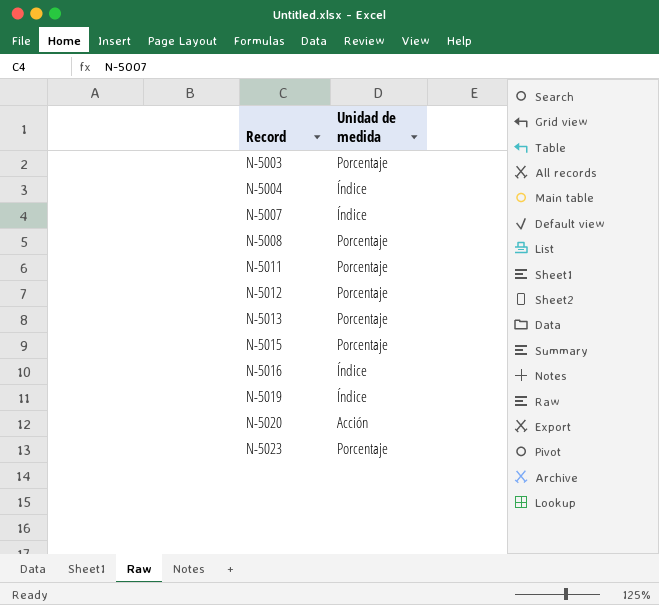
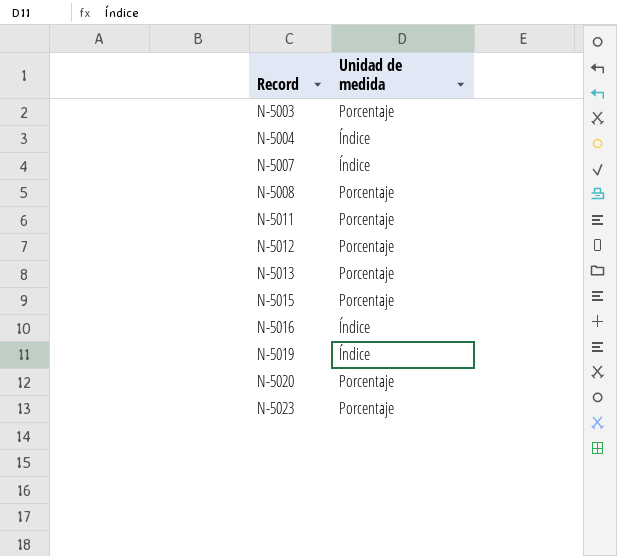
N-5020 | Unidad de medida: Acción -> Porcentaje

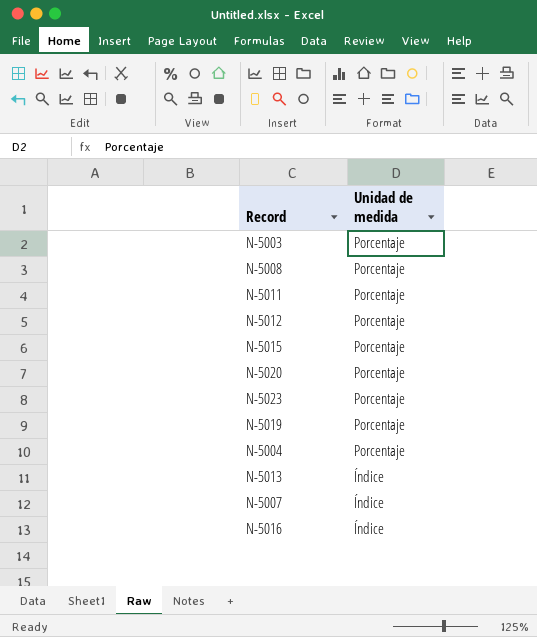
row order: Record ascending -> Unidad de medida descending
N-5019 | Unidad de medida: Índice -> Porcentaje
N-5004 | Unidad de medida: Índice -> Porcentaje
N-5013 | Unidad de medida: Porcentaje -> Índice

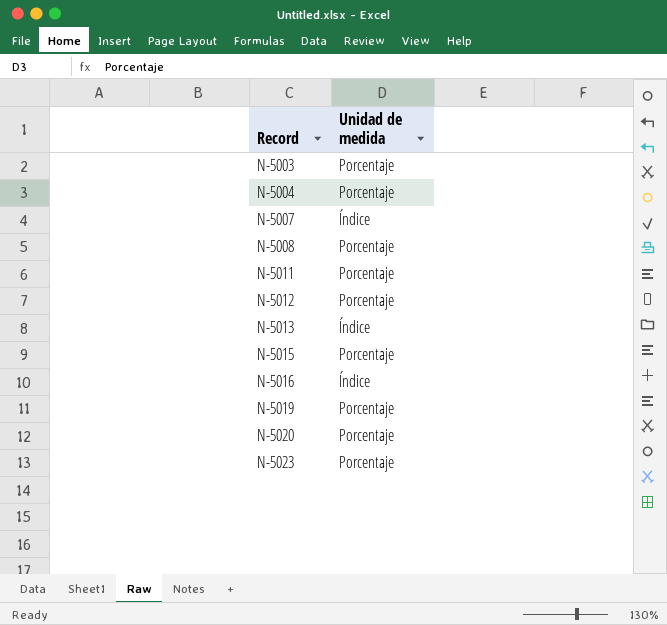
row order: Unidad de medida descending -> Record ascending

